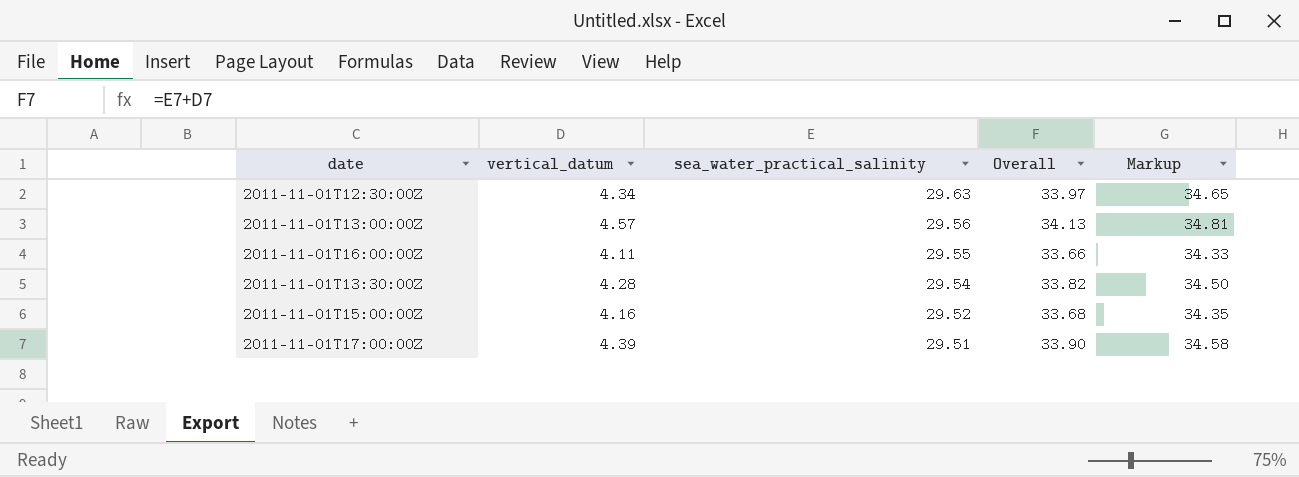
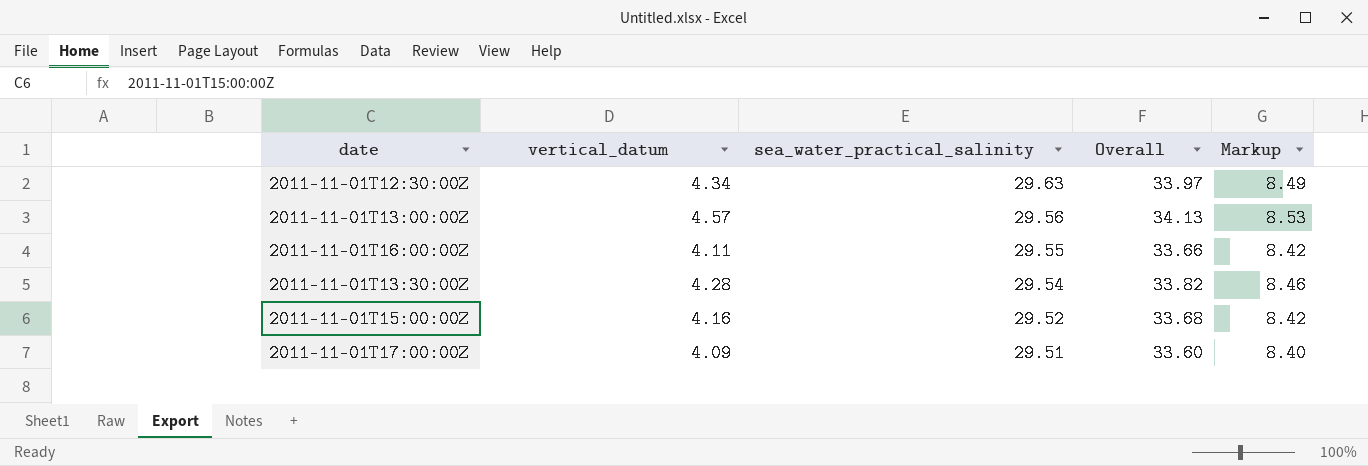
column Markup | formula: [Overall] * 1.02 -> [Overall] * 0.25
2011-11-01T17:00:00Z | vertical_datum: 4.39 -> 4.09
2011-11-01T17:00:00Z | Overall: 33.90 -> 33.60

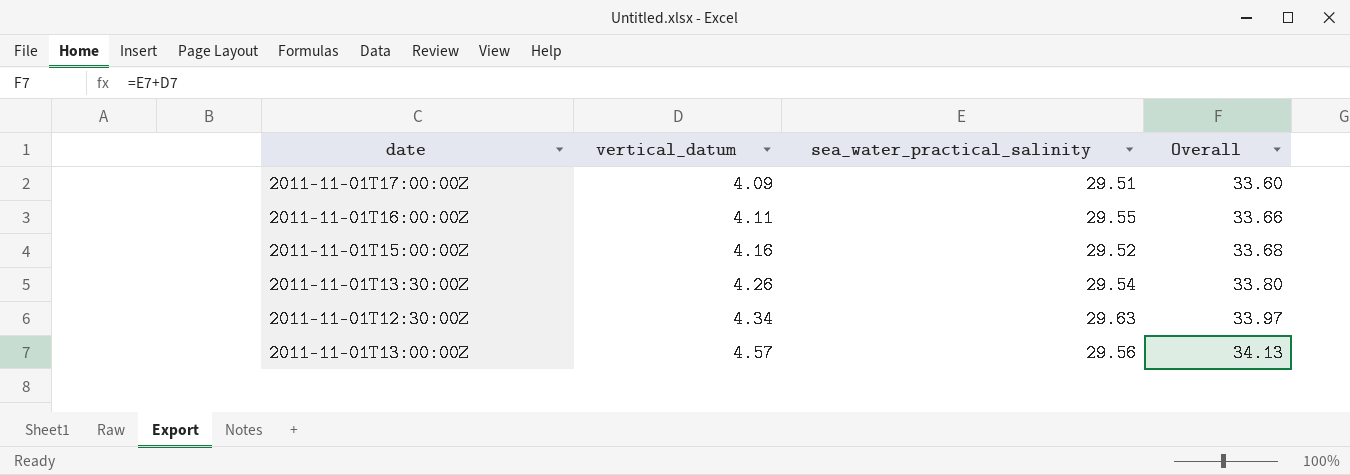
row order: sea_water_practical_salinity descending -> vertical_datum ascending
column Markup | formula: [Overall] * 0.25 -> none
2011-11-01T13:30:00Z | vertical_datum: 4.28 -> 4.26
2011-11-01T13:30:00Z | Overall: 33.82 -> 33.80

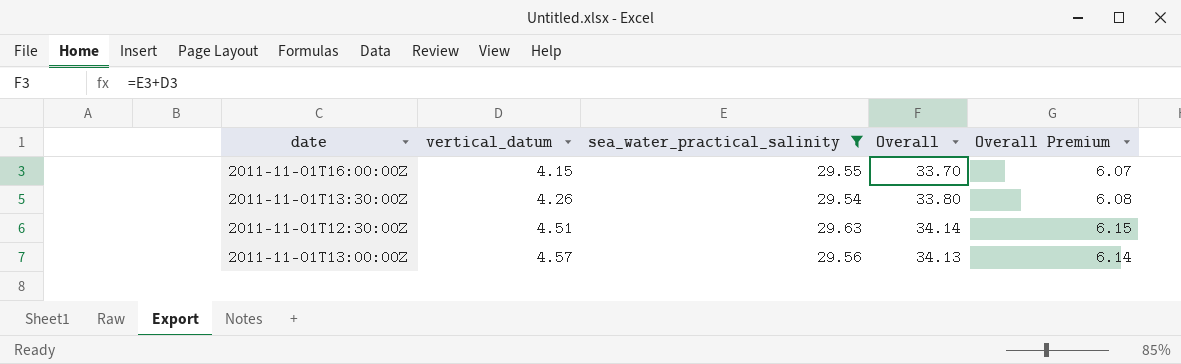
filter: none -> sea_water_practical_salinity >= 29.54
column Overall Premium | formula: none -> [Overall] * 0.18
2011-11-01T16:00:00Z | vertical_datum: 4.11 -> 4.15
2011-11-01T16:00:00Z | Overall: 33.66 -> 33.70
2011-11-01T12:30:00Z | vertical_datum: 4.34 -> 4.51
2011-11-01T12:30:00Z | Overall: 33.97 -> 34.14

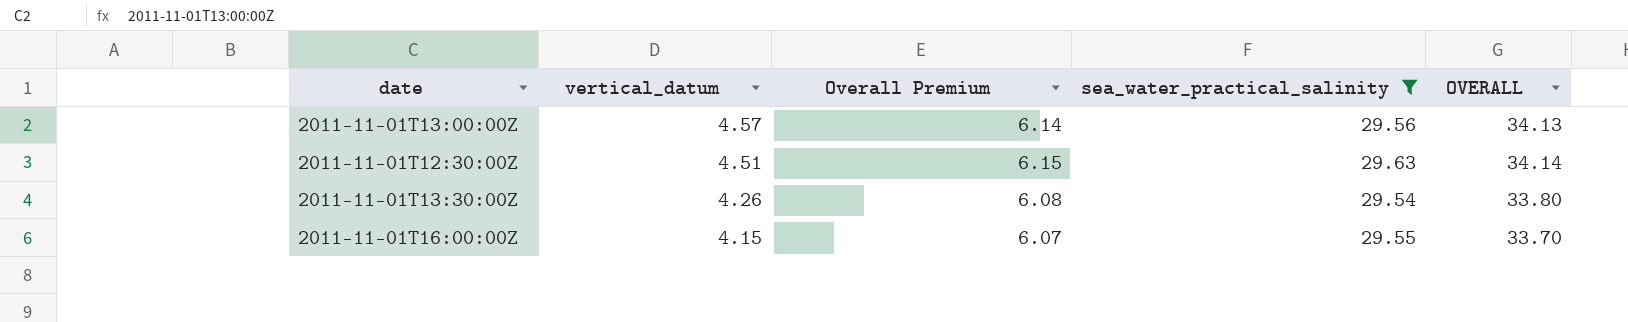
row order: vertical_datum ascending -> vertical_datum descending
column Overall Premium | position: 5 -> 3
column name: Overall -> OVERALL

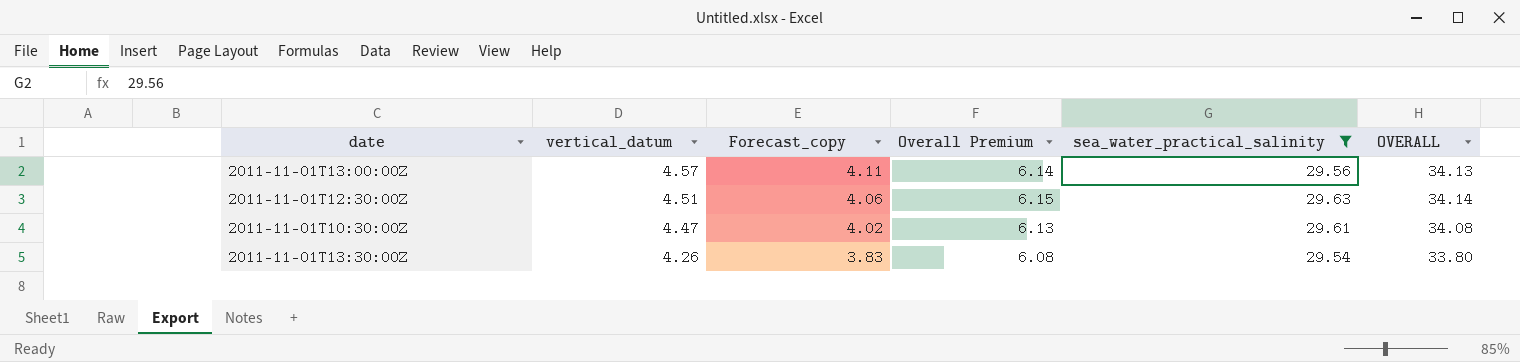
column Forecast_copy | formula: none -> [vertical_datum] * 0.9
row 2011-11-01T16:00:00Z: 4.15 | 6.07 | 29.55 | 33.70 -> none
row 2011-11-01T10:30:00Z: none -> 4.47 | 4.02 | 6.13 | 29.61 | 34.08

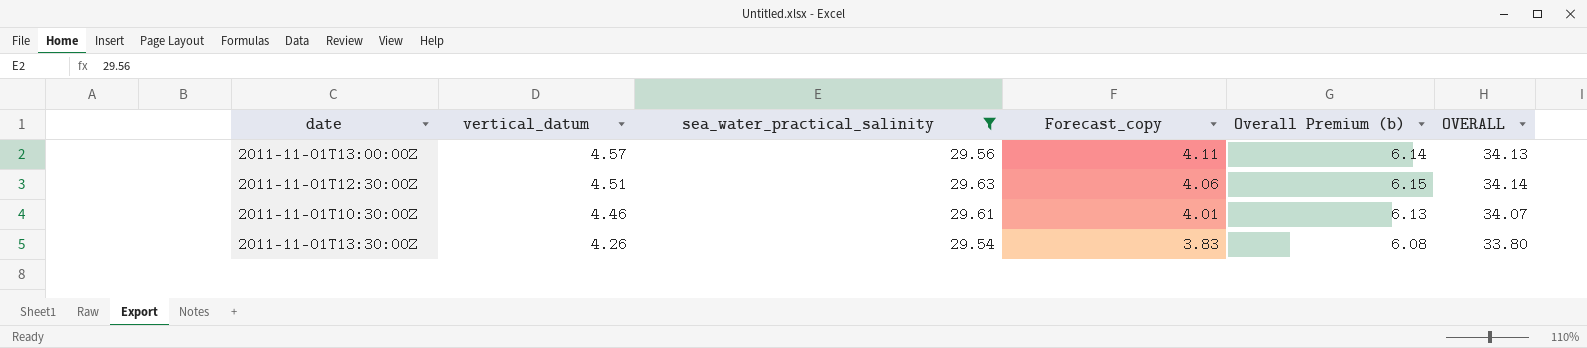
column sea_water_practical_salinity | position: 5 -> 3
column name: Overall Premium -> Overall Premium (b)
2011-11-01T10:30:00Z | vertical_datum: 4.47 -> 4.46
2011-11-01T10:30:00Z | Forecast_copy: 4.02 -> 4.01
2011-11-01T10:30:00Z | OVERALL: 34.08 -> 34.07

